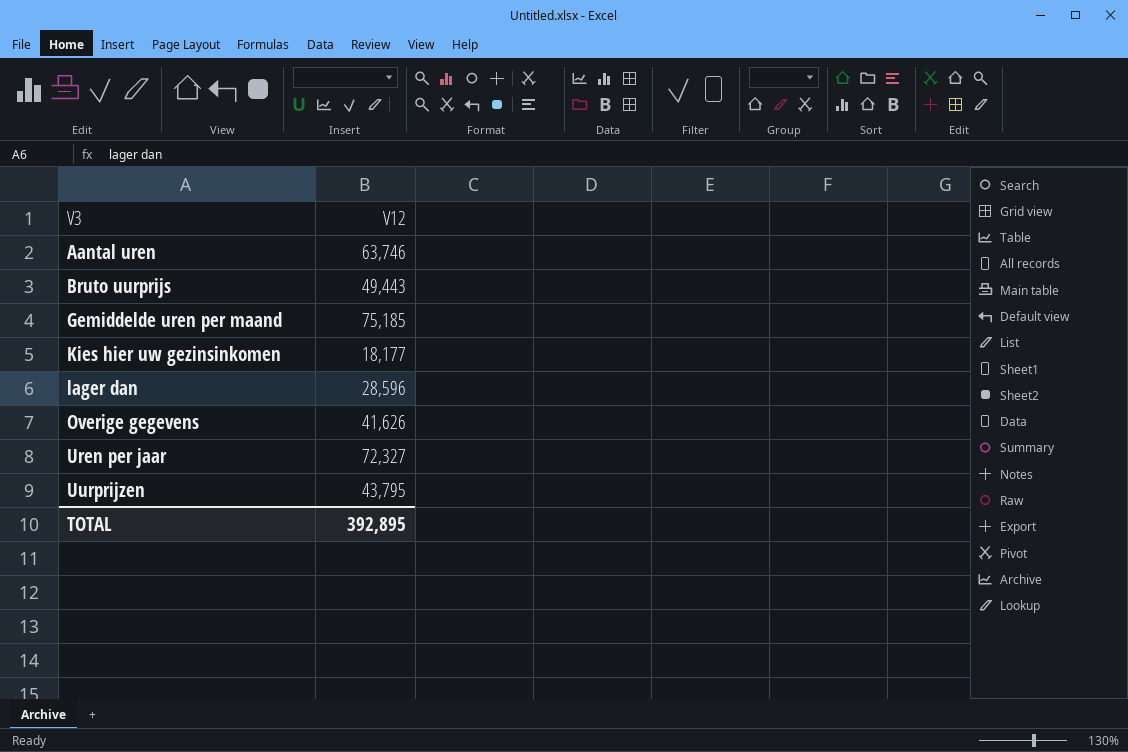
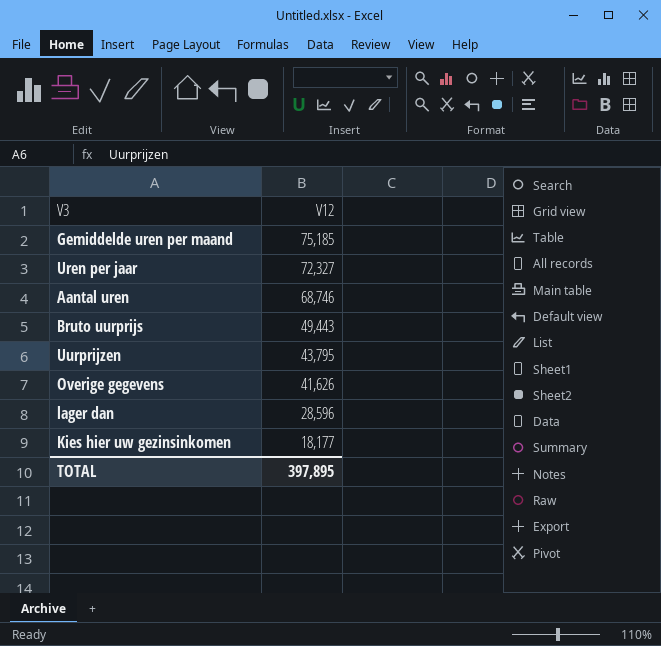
row order: V3 ascending -> V12 descending
Aantal uren | V12: 63,746 -> 68,746
TOTAL | V12: 392,895 -> 397,895

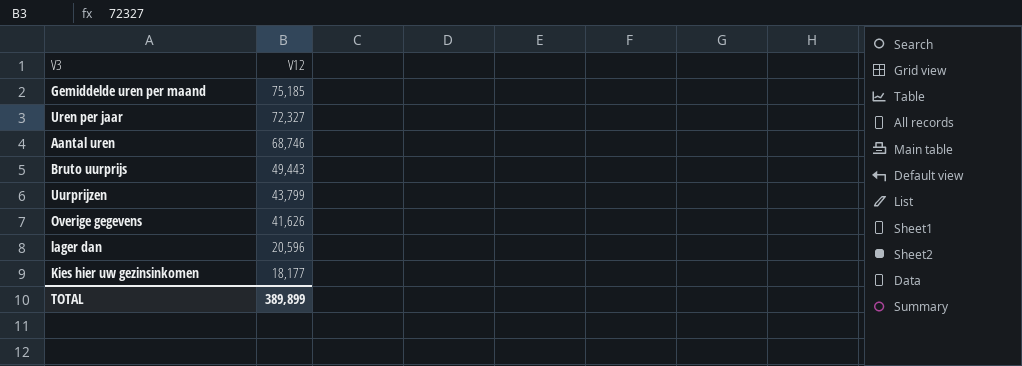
Uurprijzen | V12: 43,795 -> 43,799
lager dan | V12: 28,596 -> 20,596
TOTAL | V12: 397,895 -> 389,899

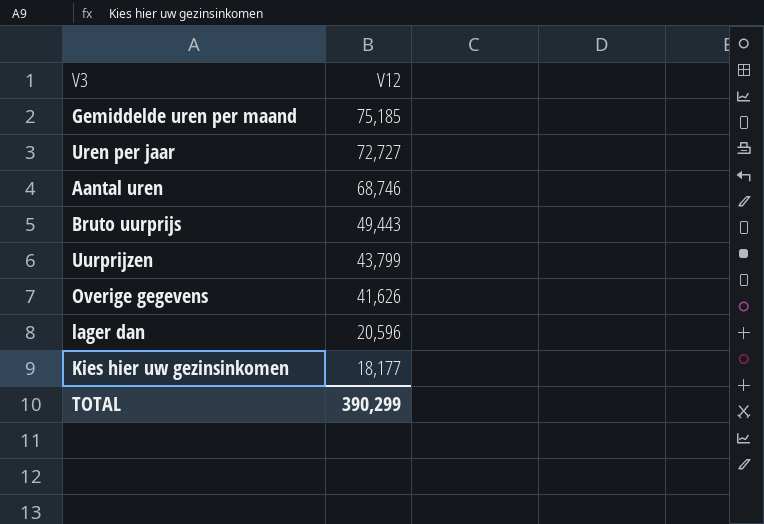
Uren per jaar | V12: 72,327 -> 72,727
TOTAL | V12: 389,899 -> 390,299

